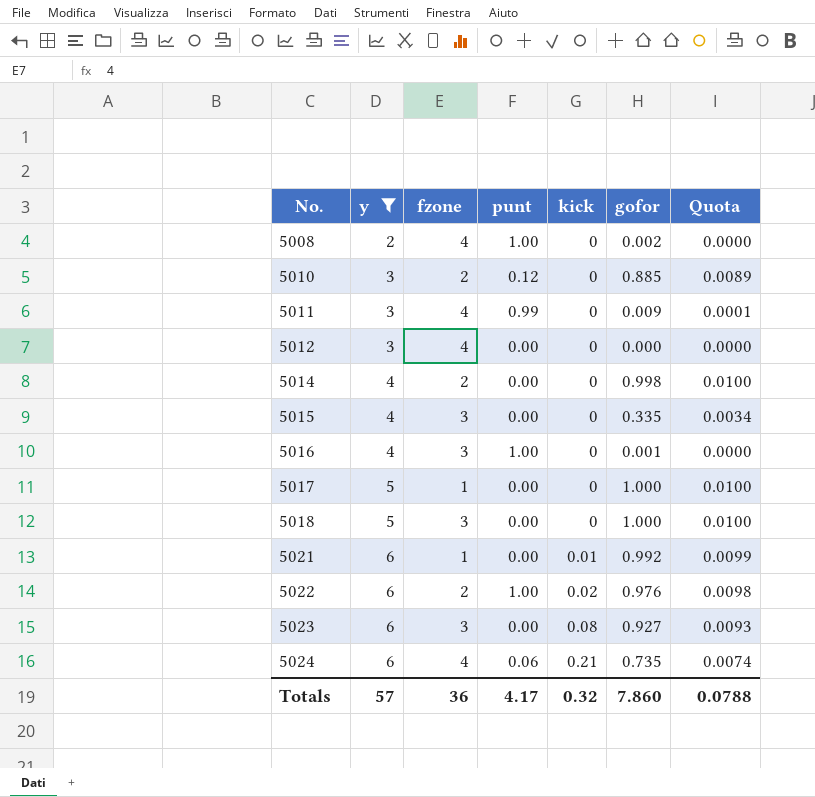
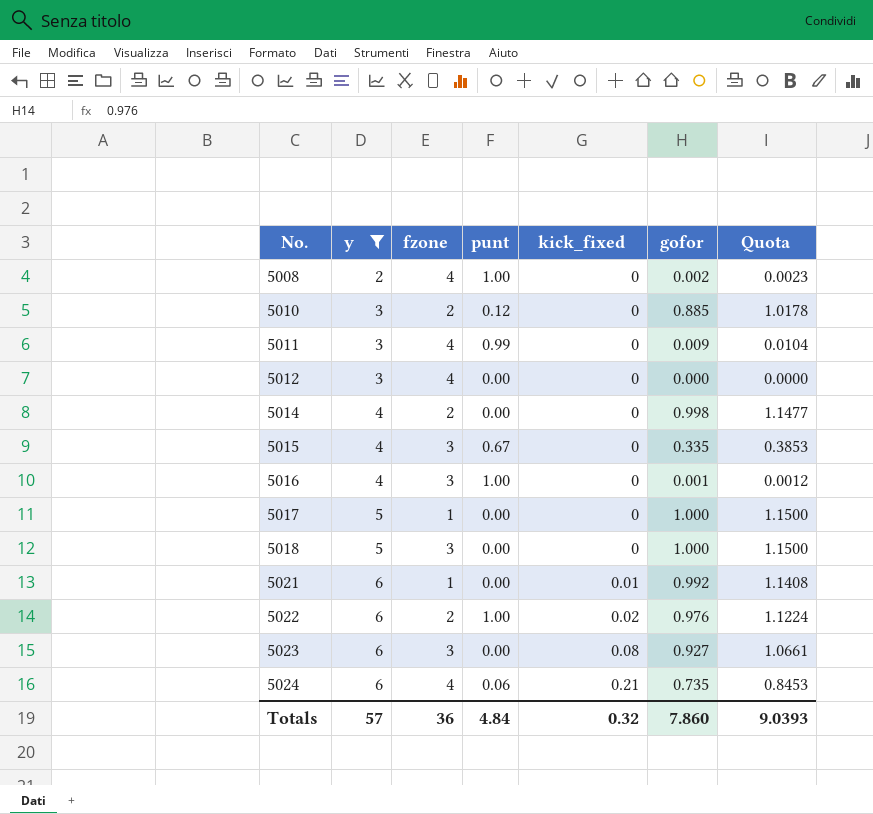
column name: kick -> kick_fixed
column Quota | formula: [gofor] * 0.01 -> [gofor] * 1.15
5015 | punt: 0.00 -> 0.67
Totals | punt: 4.17 -> 4.84
Totals | Quota: 0.0788 -> 9.0393

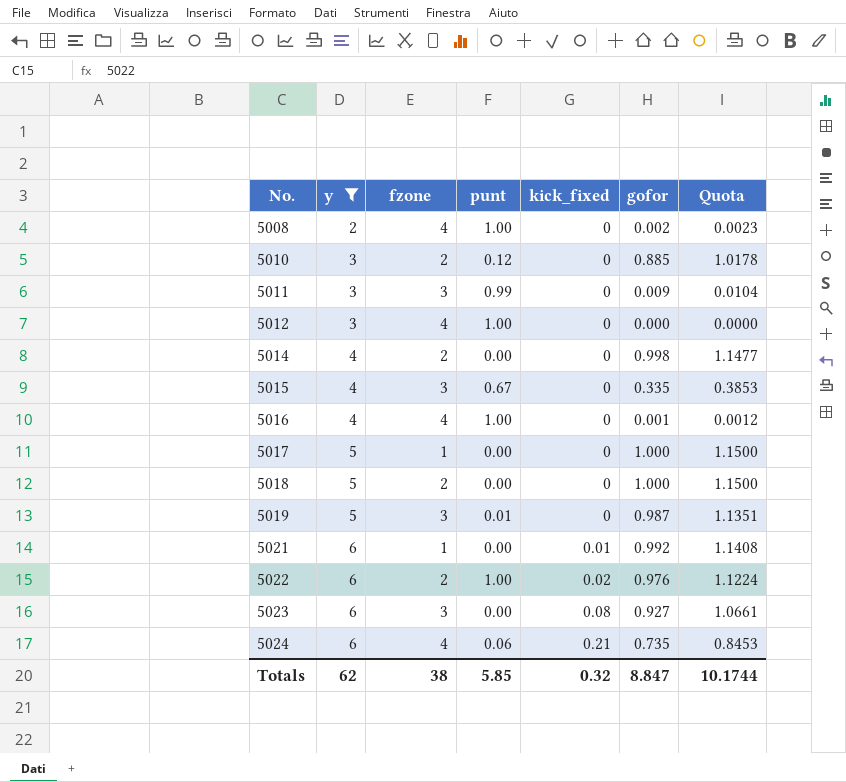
5011 | fzone: 4 -> 3
5012 | punt: 0.00 -> 1.00
5016 | fzone: 3 -> 4
5018 | fzone: 3 -> 2
row 5019: none -> 5 | 3 | 0.01 | 0 | 0.987 | 1.1351
Totals | y: 57 -> 62
Totals | fzone: 36 -> 38
Totals | punt: 4.84 -> 5.85
Totals | gofor: 7.860 -> 8.847
Totals | Quota: 9.0393 -> 10.1744

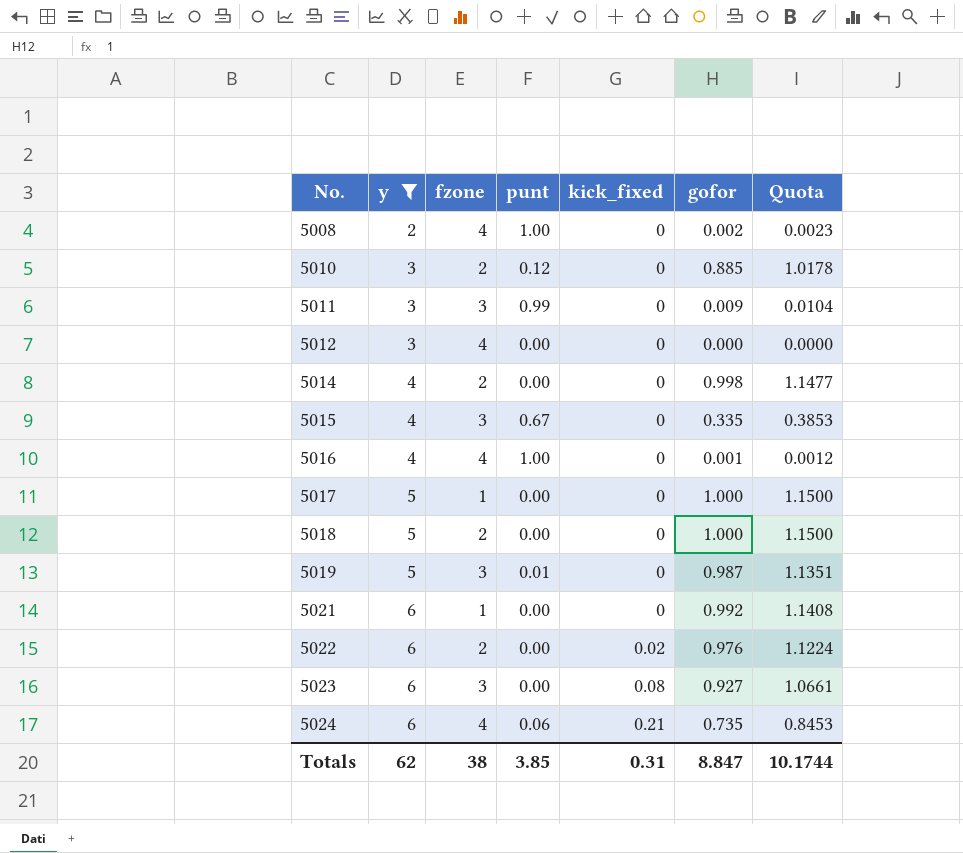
5012 | punt: 1.00 -> 0.00
5021 | kick_fixed: 0.01 -> 0
5022 | punt: 1.00 -> 0.00
Totals | punt: 5.85 -> 3.85
Totals | kick_fixed: 0.32 -> 0.31

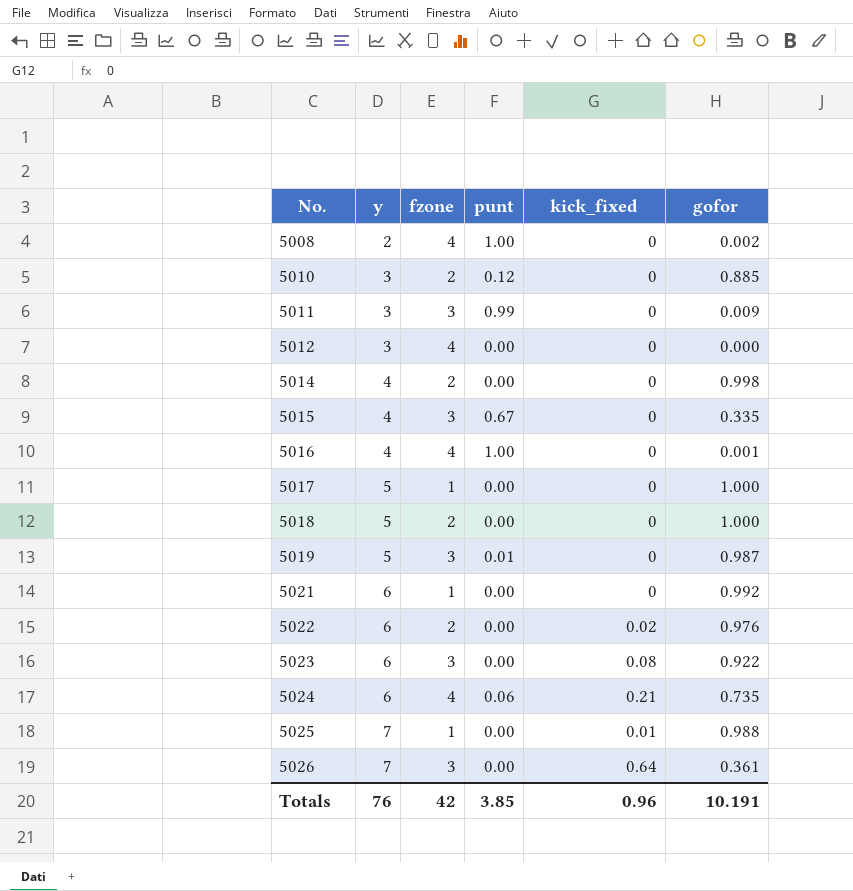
filter: y != 7 -> none
column Quota | formula: [gofor] * 1.15 -> none
5023 | gofor: 0.927 -> 0.922
Totals | y: 62 -> 76
Totals | fzone: 38 -> 42
Totals | kick_fixed: 0.31 -> 0.96
Totals | gofor: 8.847 -> 10.191

